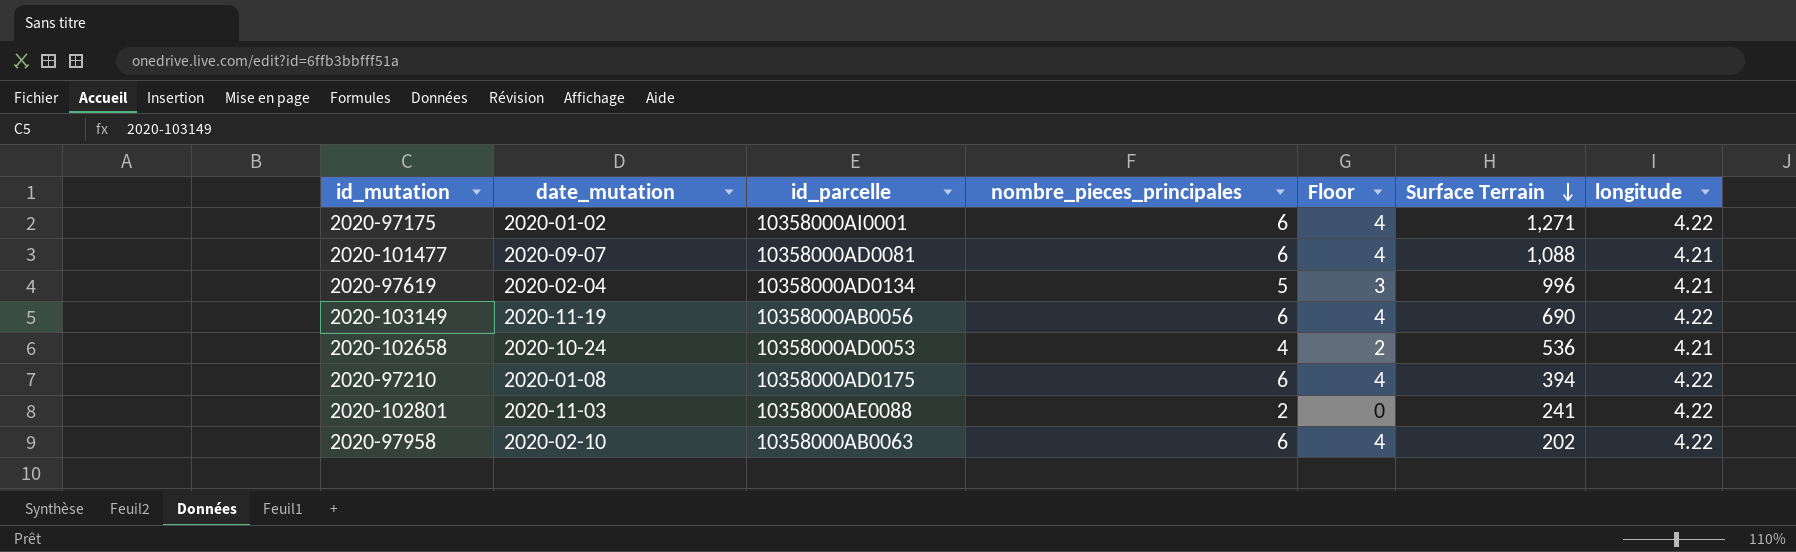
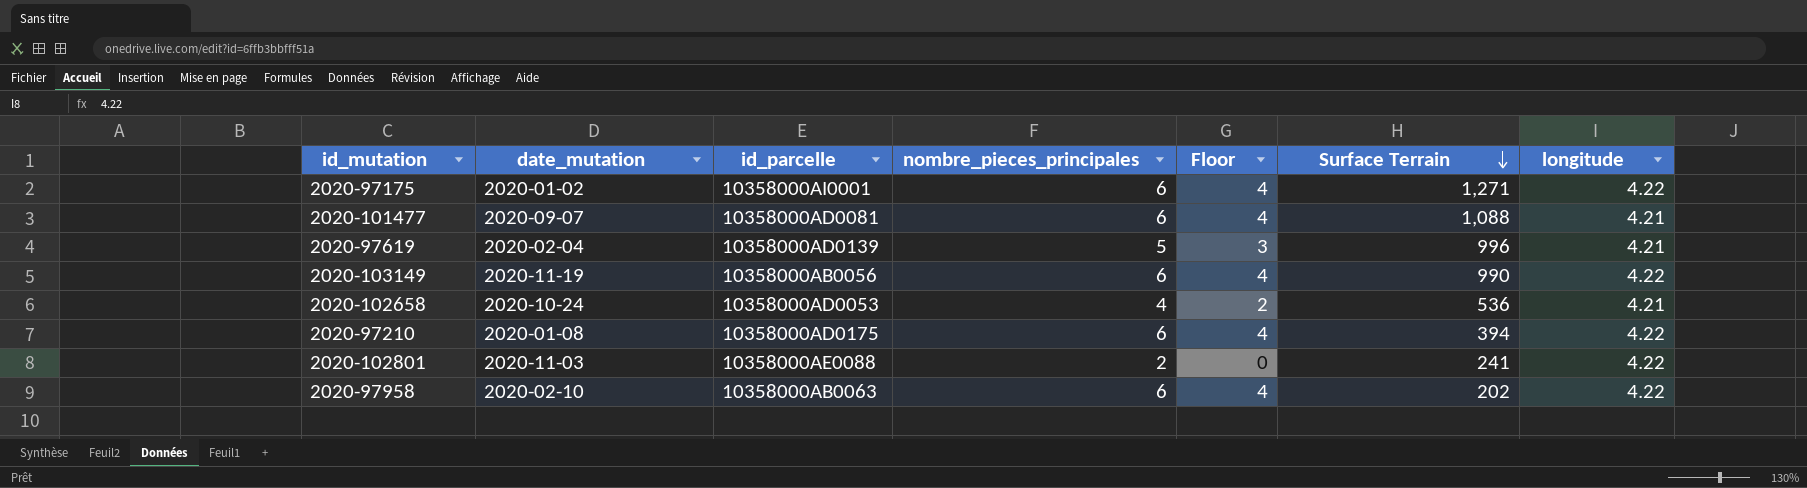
2020-97619 | id_parcelle: 10358000AD0134 -> 10358000AD0139
2020-103149 | Surface Terrain: 690 -> 990

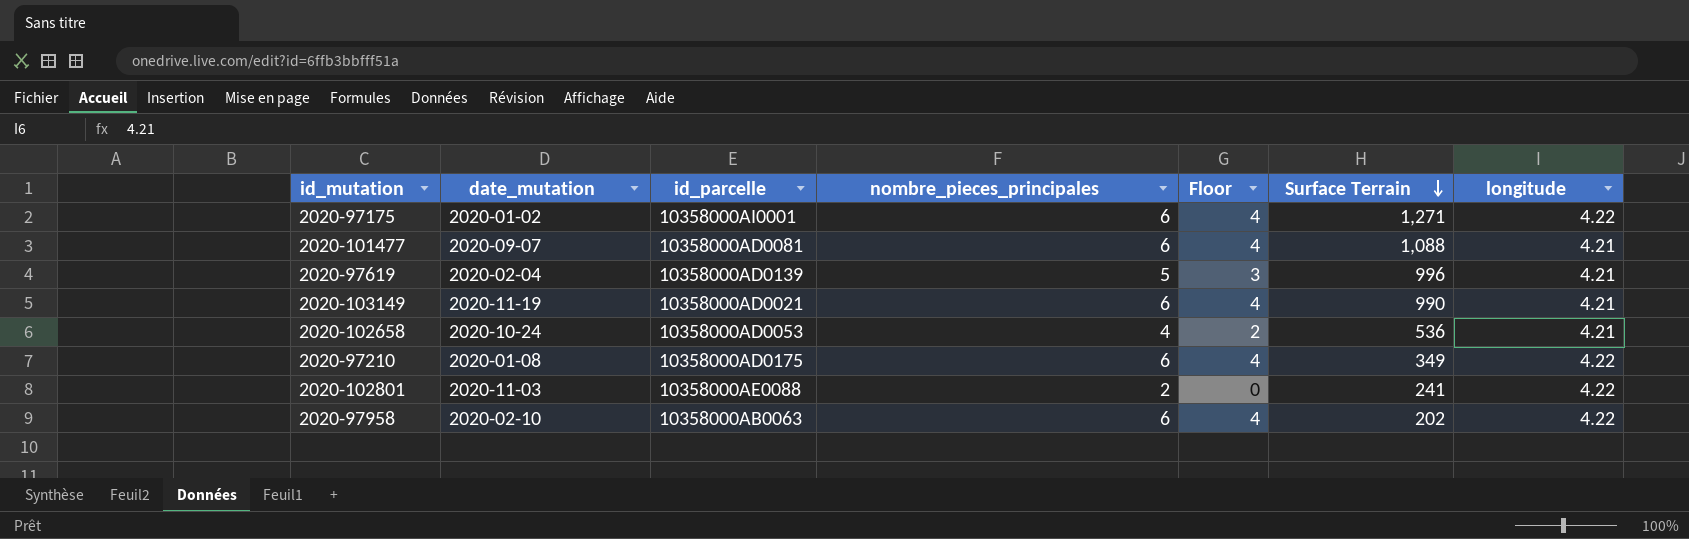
2020-103149 | id_parcelle: 10358000AB0056 -> 10358000AD0021
2020-103149 | longitude: 4.22 -> 4.21
2020-97210 | Surface Terrain: 394 -> 349

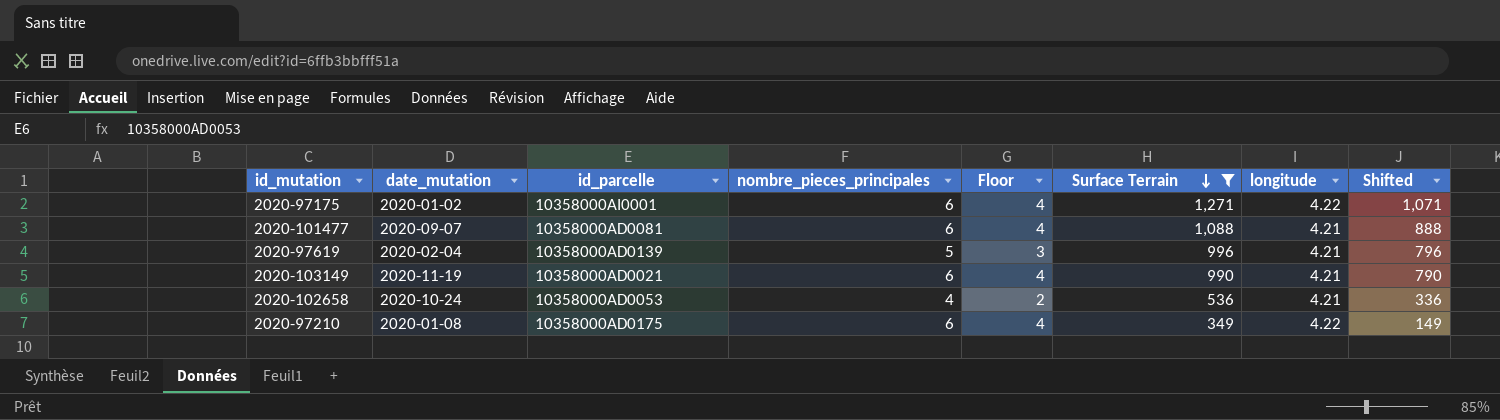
filter: none -> Surface Terrain >= 349
column Shifted | formula: none -> [Surface Terrain] - 200

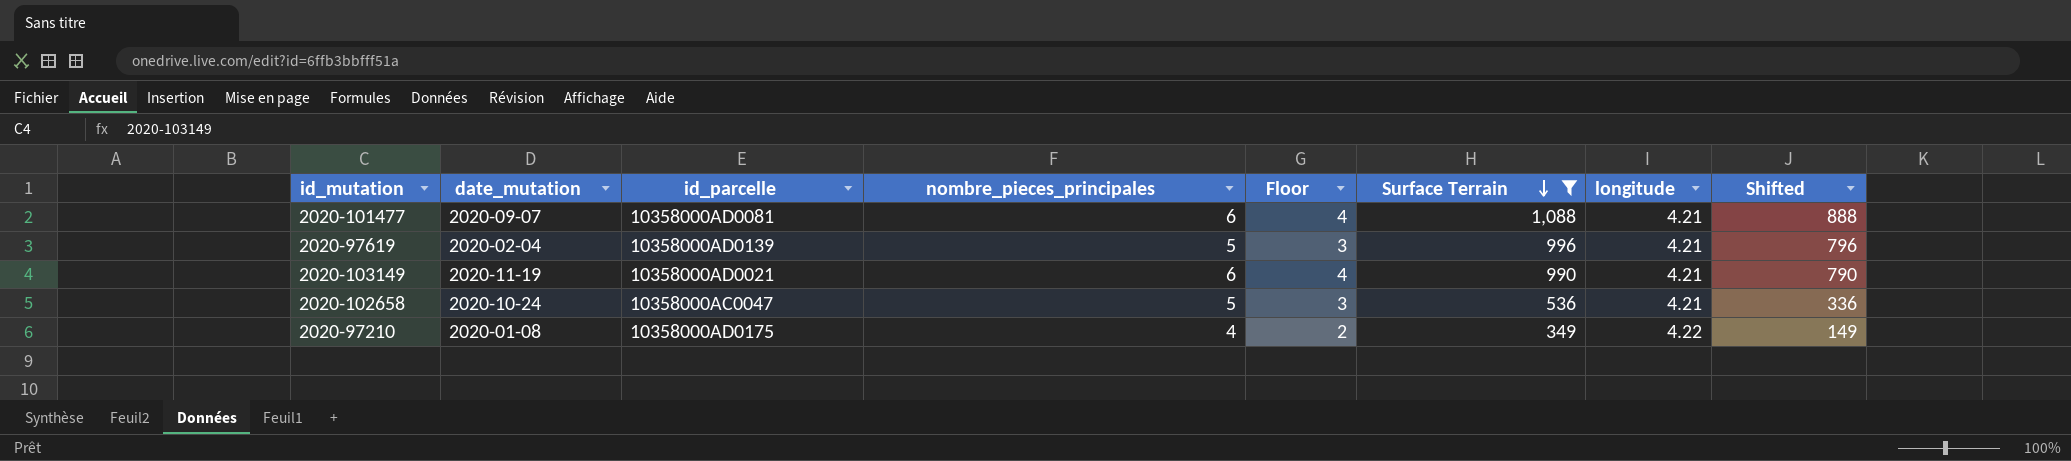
row 2020-97175: 2020-01-02 | 10358000AI0001 | 6 | 4 | 1,271 | 4.22 | 1,071 -> none
2020-102658 | id_parcelle: 10358000AD0053 -> 10358000AC0047
2020-102658 | nombre_pieces_principales: 4 -> 5
2020-102658 | Floor: 2 -> 3
2020-97210 | nombre_pieces_principales: 6 -> 4
2020-97210 | Floor: 4 -> 2

